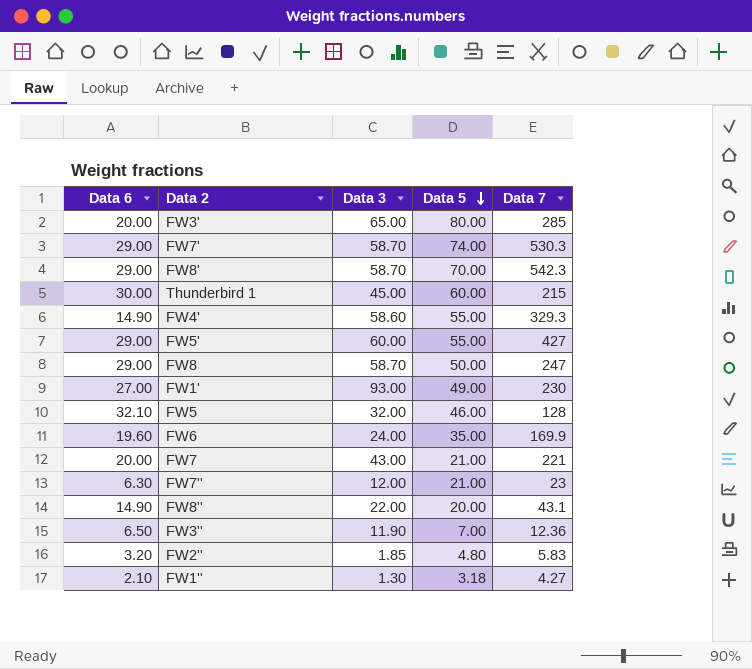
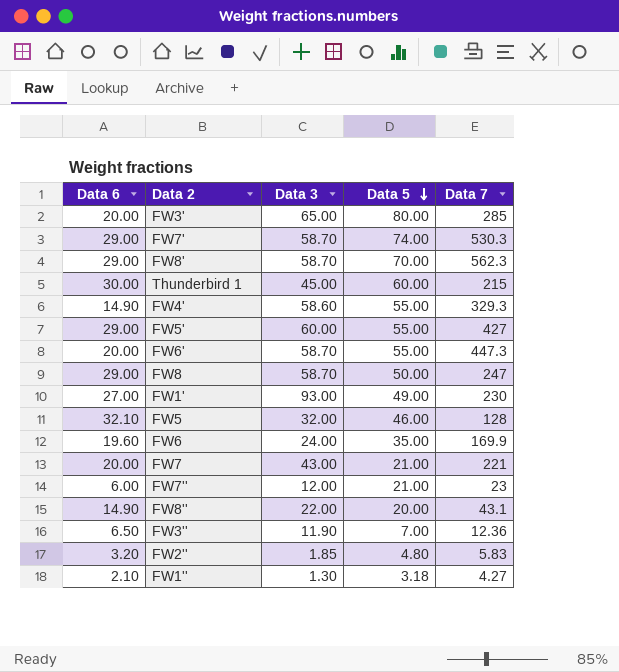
FW8' | Data 7: 542.3 -> 562.3
row FW6': none -> 20.00 | 58.70 | 55.00 | 447.3
FW7'' | Data 6: 6.30 -> 6.00

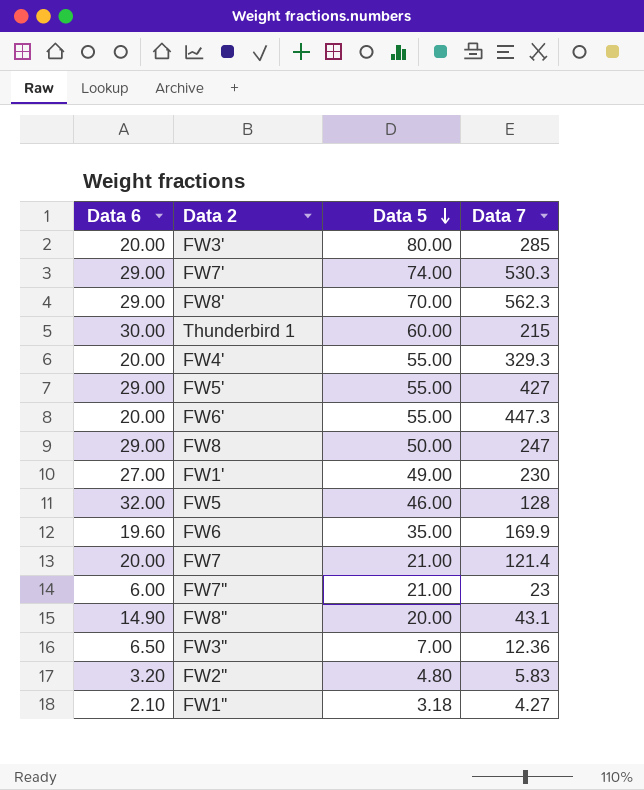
column Data 3 | position: 3 -> none
FW4' | Data 6: 14.90 -> 20.00
FW5 | Data 6: 32.10 -> 32.00
FW7 | Data 7: 221 -> 121.4

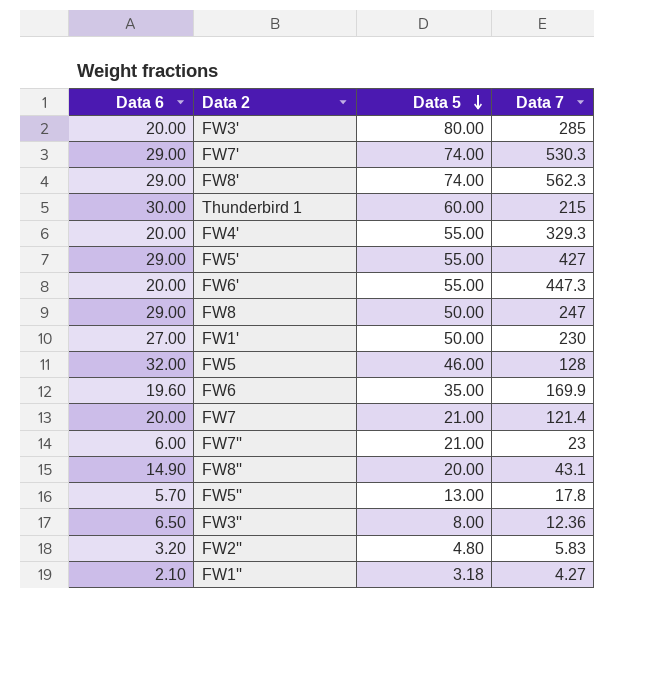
FW8' | Data 5: 70.00 -> 74.00
FW1' | Data 5: 49.00 -> 50.00
row FW5'': none -> 5.70 | 13.00 | 17.8
FW3'' | Data 5: 7.00 -> 8.00

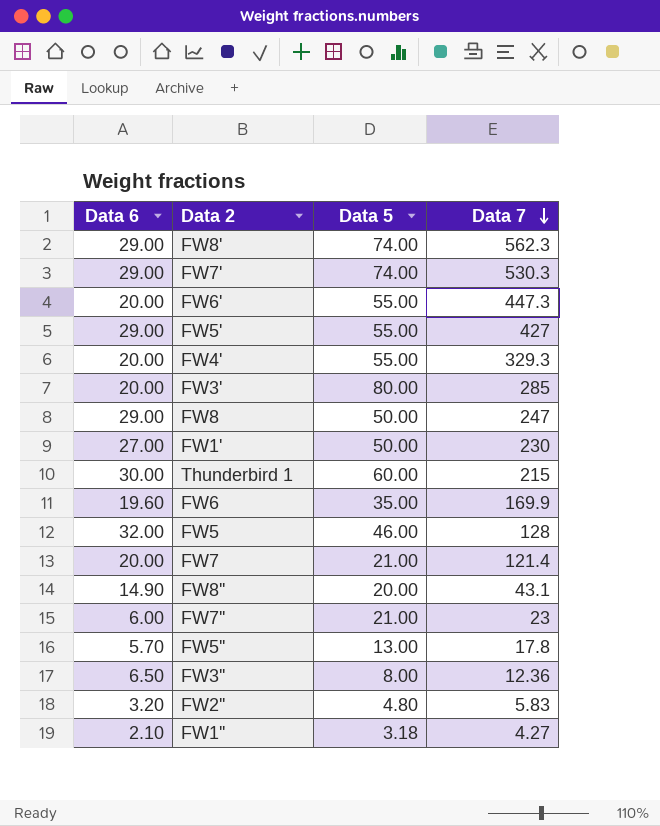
row order: Data 5 descending -> Data 7 descending

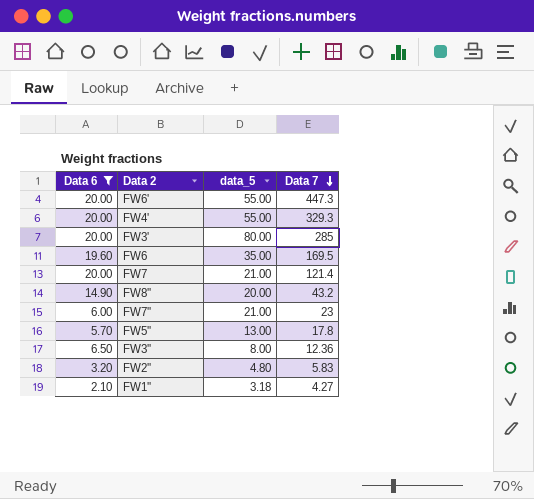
filter: none -> Data 6 <= 20.00
column name: Data 5 -> data_5
FW6 | Data 7: 169.9 -> 169.5
FW8'' | Data 7: 43.1 -> 43.2

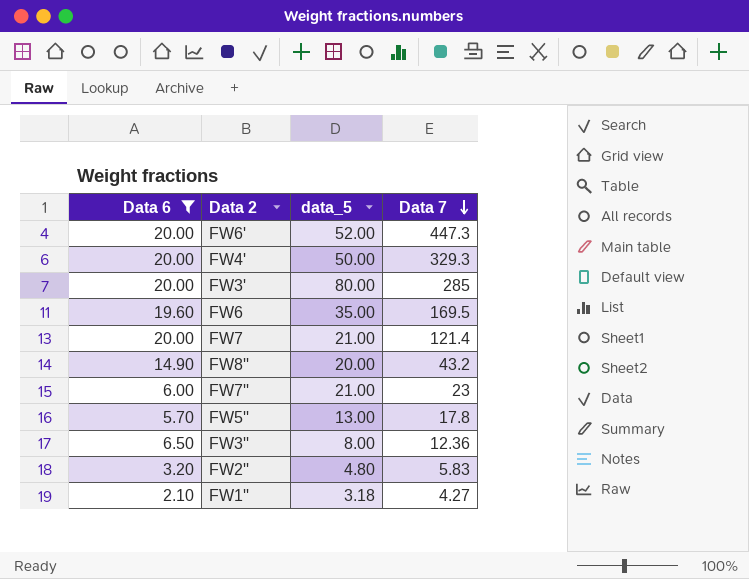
FW6' | data_5: 55.00 -> 52.00
FW4' | data_5: 55.00 -> 50.00

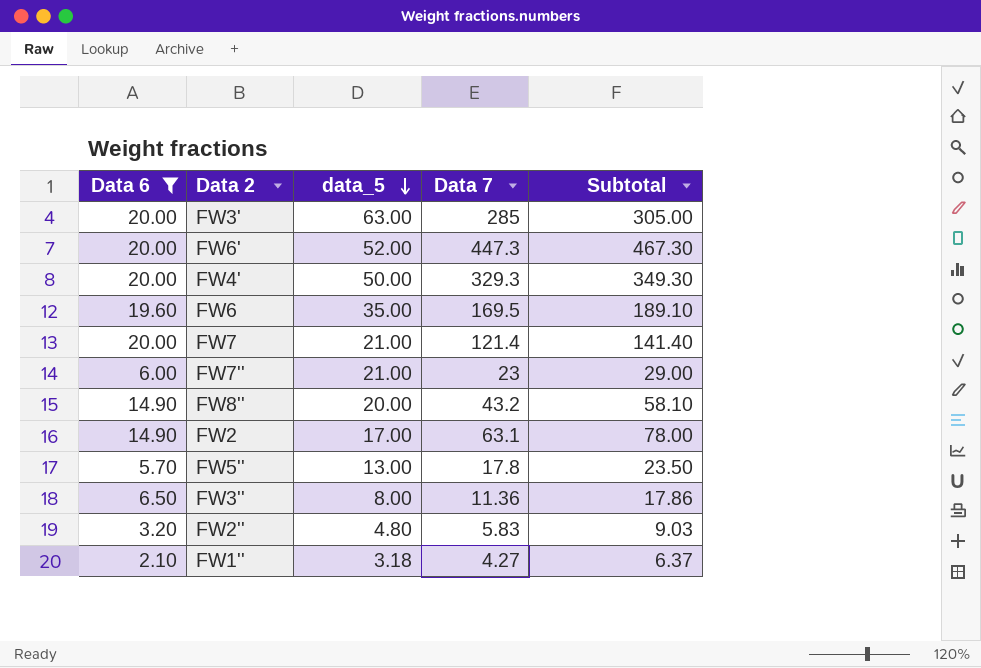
row order: Data 7 descending -> data_5 descending
column Subtotal | formula: none -> [Data 6] + [Data 7]
FW3' | data_5: 80.00 -> 63.00
row FW2: none -> 14.90 | 17.00 | 63.1 | 78.00
FW3'' | Data 7: 12.36 -> 11.36

